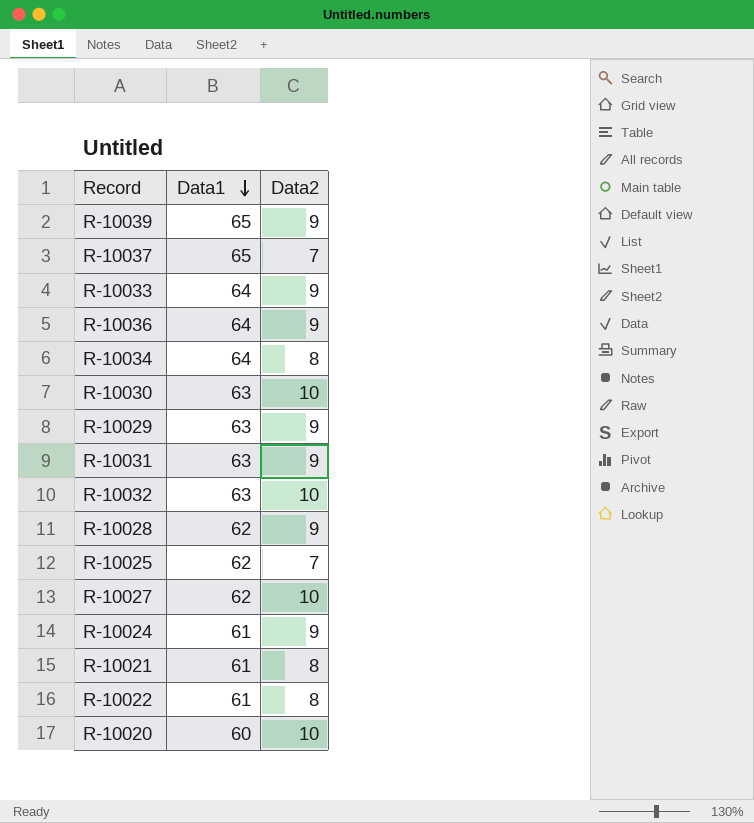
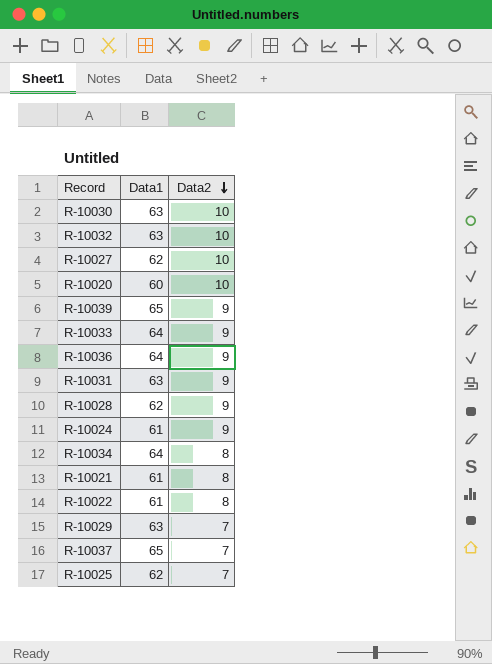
row order: Data1 descending -> Data2 descending
R-10029 | Data2: 9 -> 7

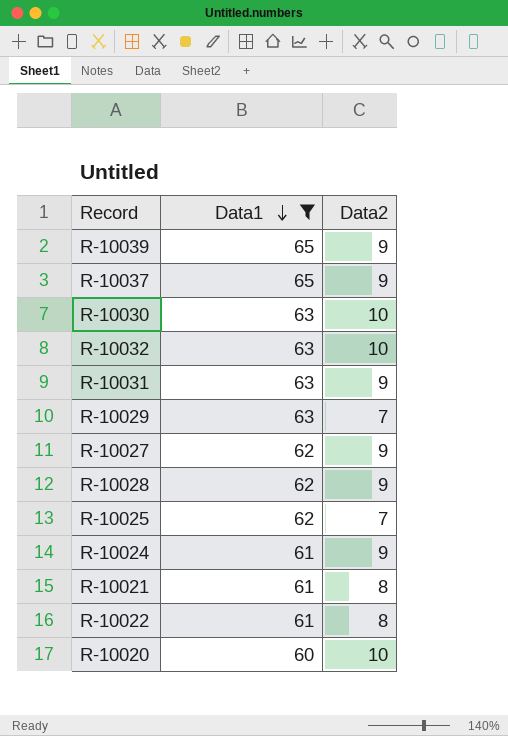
filter: none -> Data1 != 64
row order: Data2 descending -> Data1 descending
R-10037 | Data2: 7 -> 9
R-10027 | Data2: 10 -> 9

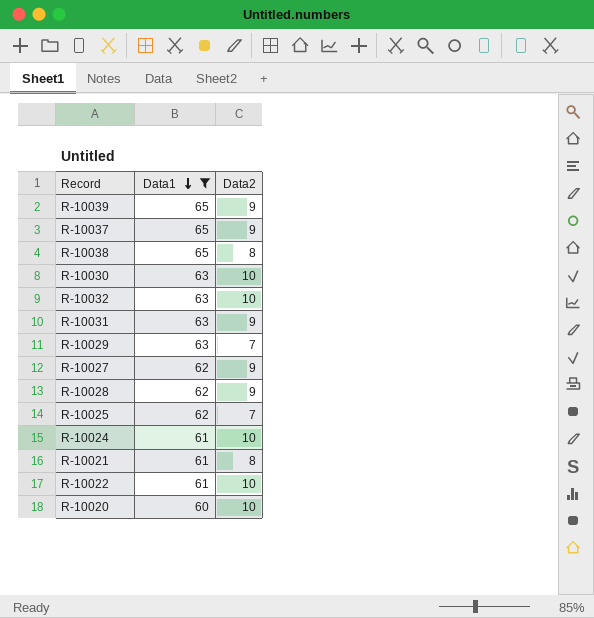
row R-10038: none -> 65 | 8
R-10024 | Data2: 9 -> 10
R-10022 | Data2: 8 -> 10

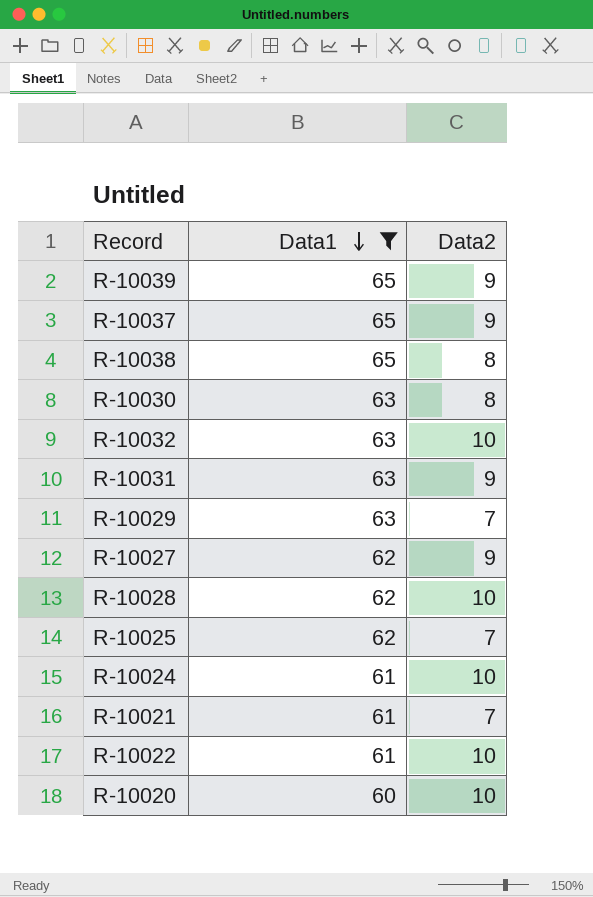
R-10030 | Data2: 10 -> 8
R-10028 | Data2: 9 -> 10
R-10021 | Data2: 8 -> 7

